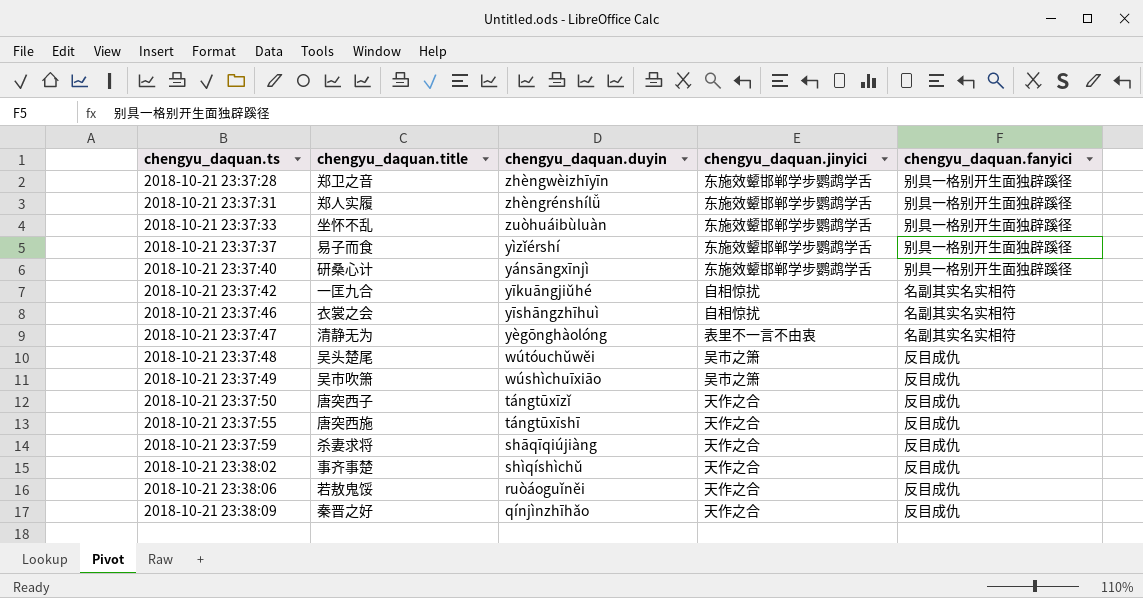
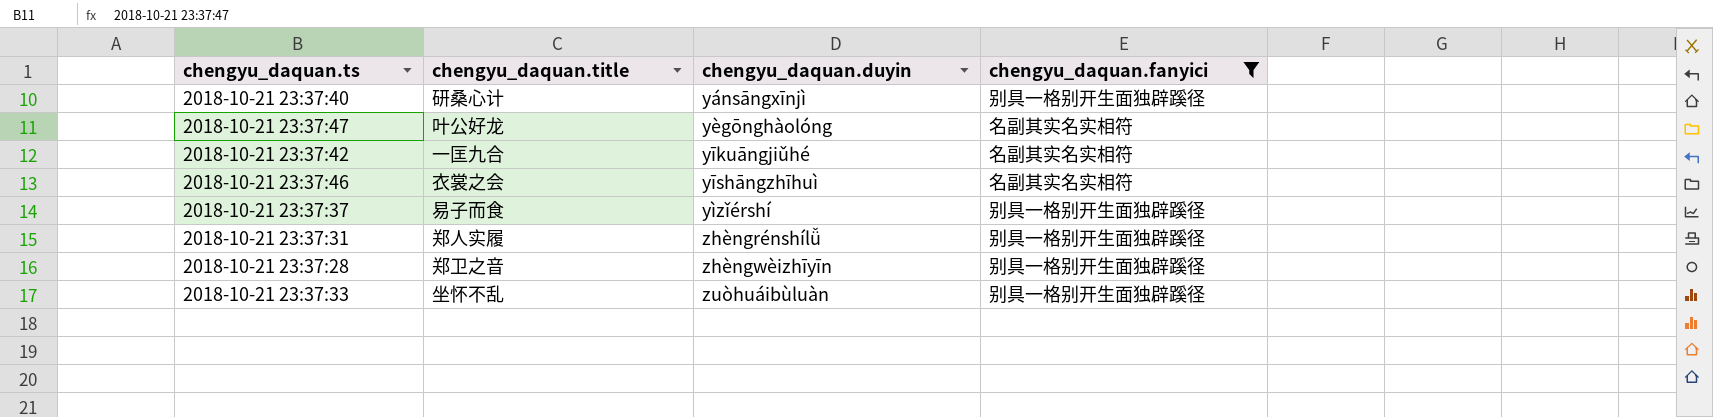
filter: none -> chengyu_daquan.fanyici != 反目成仇
row order: chengyu_daquan.ts ascending -> chengyu_daquan.duyin ascending
column chengyu_daquan.jinyici | position: 4 -> none
2018-10-21 23:37:47 | chengyu_daquan.title: 清静无为 -> 叶公好龙

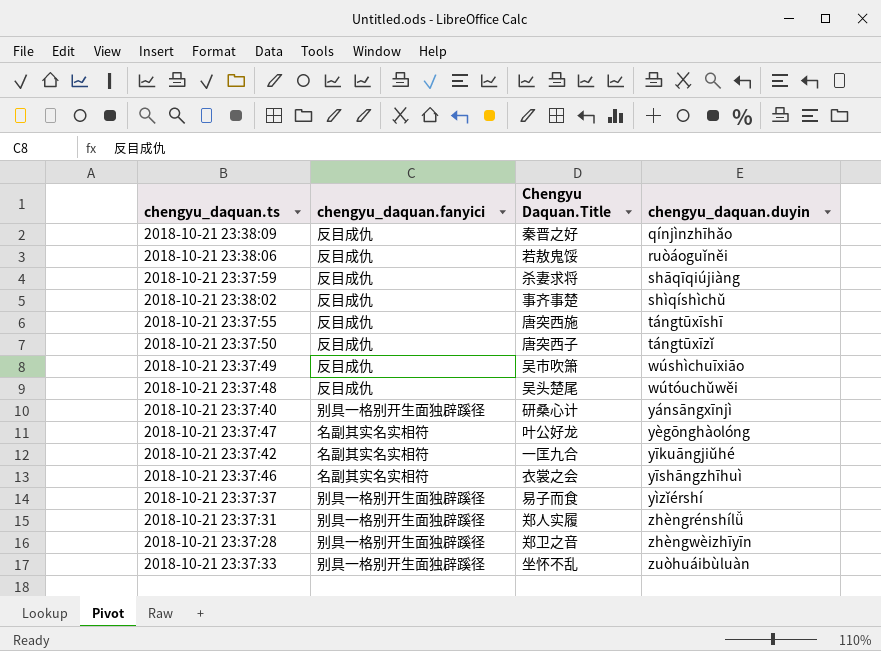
filter: chengyu_daquan.fanyici != 反目成仇 -> none
column chengyu_daquan.fanyici | position: 4 -> 2
column name: chengyu_daquan.title -> Chengyu Daquan.Title

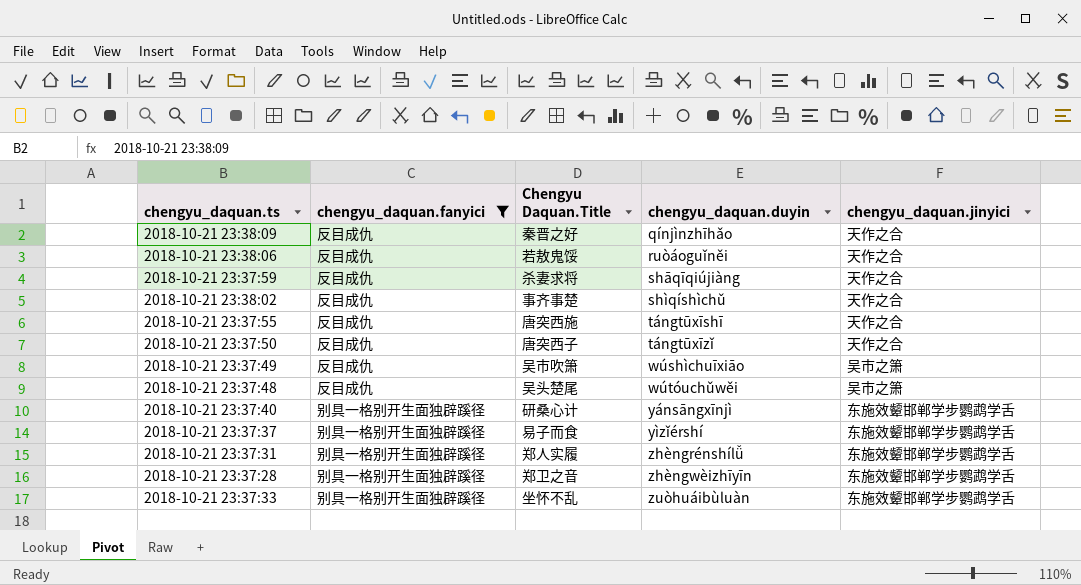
filter: none -> chengyu_daquan.fanyici != 名副其实名实相符
column chengyu_daquan.jinyici | position: none -> 5

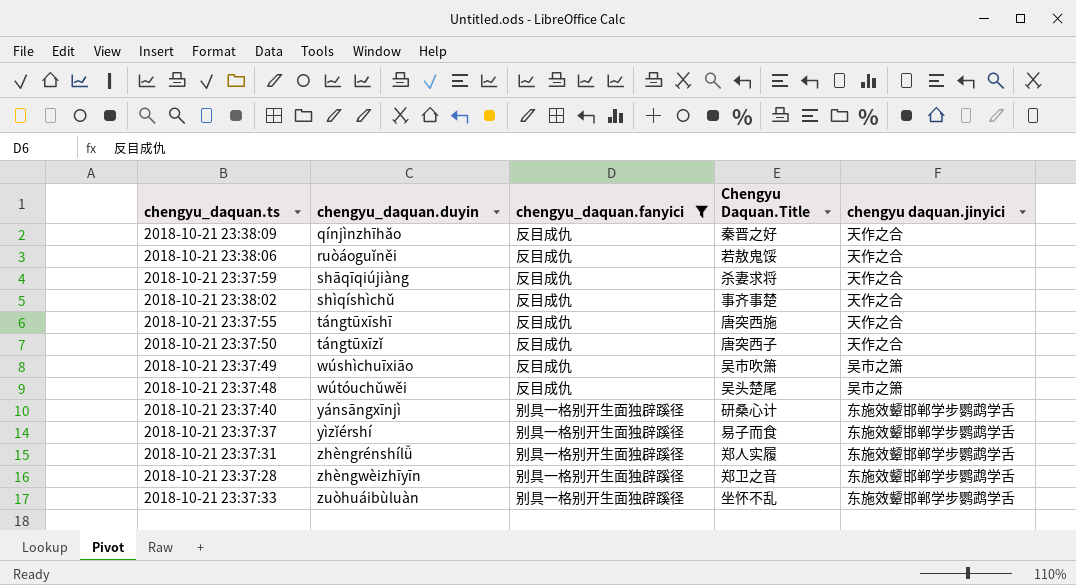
column chengyu_daquan.duyin | position: 4 -> 2
column name: chengyu_daquan.jinyici -> chengyu daquan.jinyici

